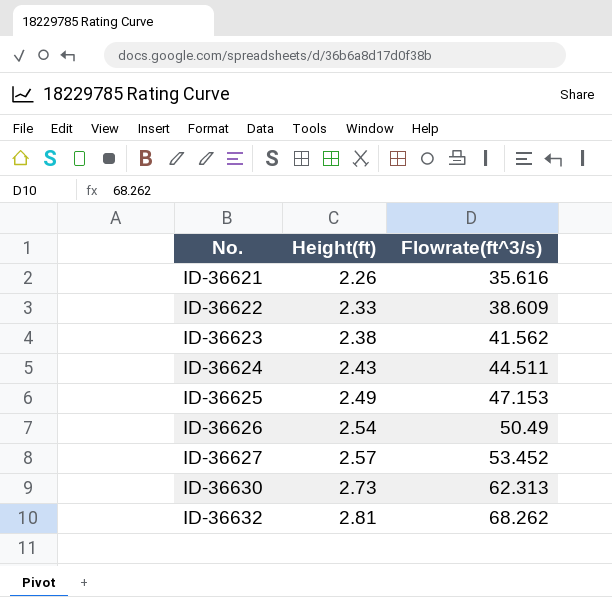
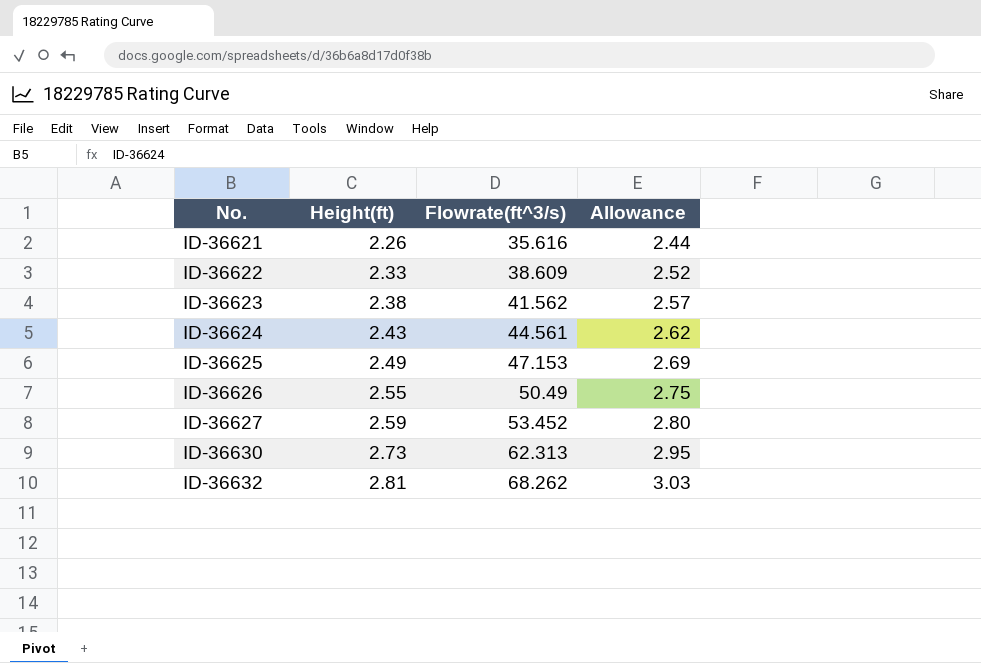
column Allowance | formula: none -> [Height(ft)] * 1.08
ID-36624 | Flowrate(ft^3/s): 44.511 -> 44.561
ID-36626 | Height(ft): 2.54 -> 2.55
ID-36627 | Height(ft): 2.57 -> 2.59

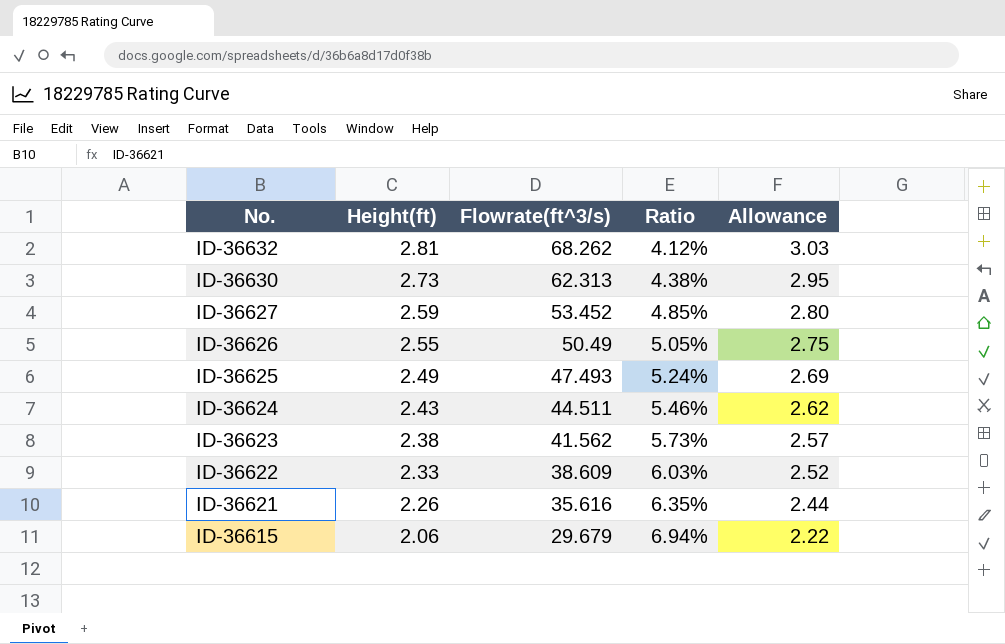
row order: No. ascending -> No. descending
column Ratio | formula: none -> [Height(ft)] / [Flowrate(ft^3/s)]
ID-36625 | Flowrate(ft^3/s): 47.153 -> 47.493
ID-36624 | Flowrate(ft^3/s): 44.561 -> 44.511
row ID-36615: none -> 2.06 | 29.679 | 6.94% | 2.22

